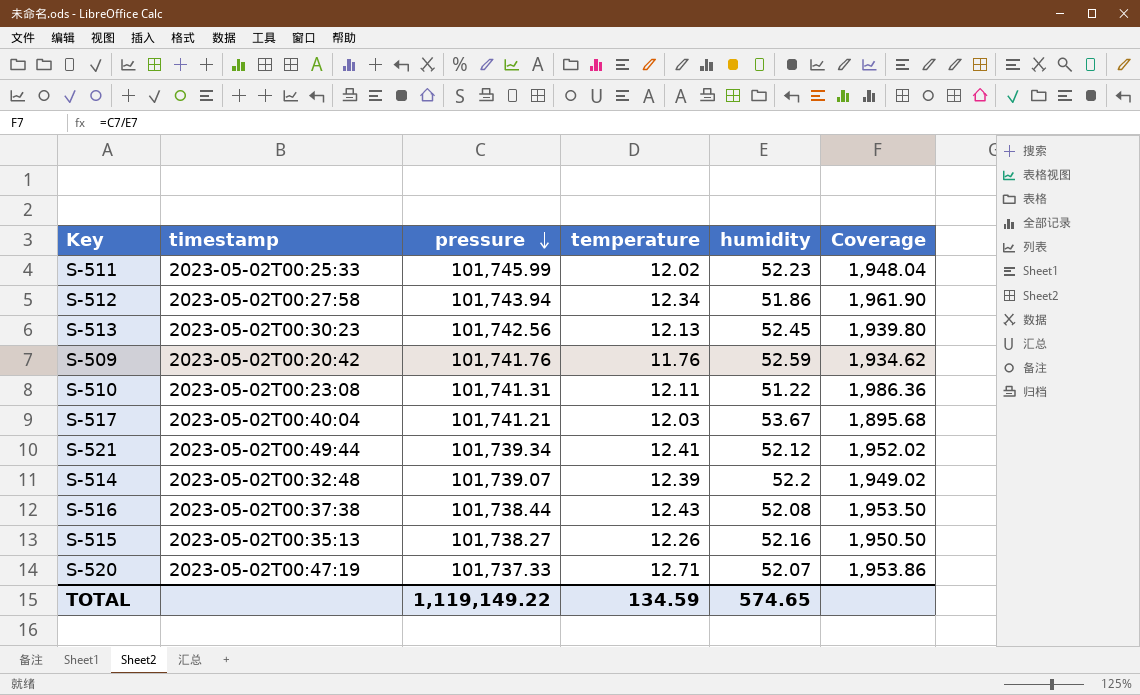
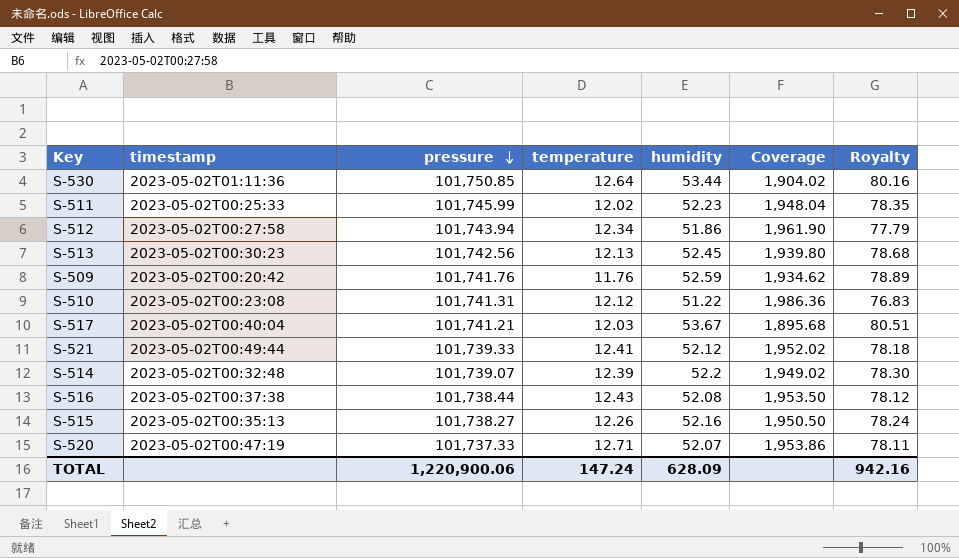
column Royalty | formula: none -> [humidity] * 1.5
row S-530: none -> 2023-05-02T01:11:36 | 101,750.85 | 12.64 | 53.44 | 1,904.02 | 80.16
S-510 | temperature: 12.11 -> 12.12
S-521 | pressure: 101,739.34 -> 101,739.33
TOTAL | pressure: 1,119,149.22 -> 1,220,900.06
TOTAL | temperature: 134.59 -> 147.24
TOTAL | humidity: 574.65 -> 628.09

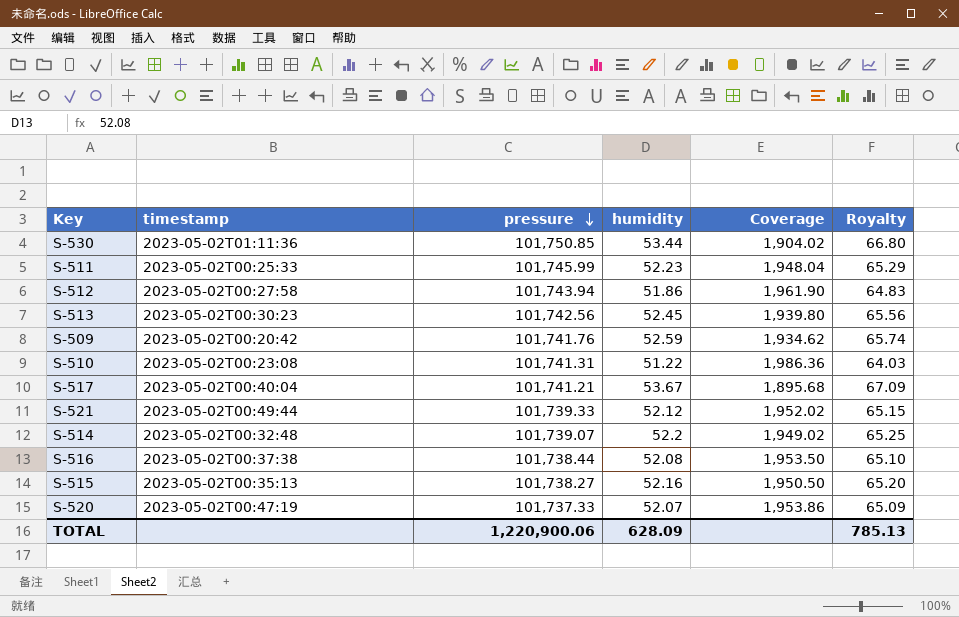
column temperature | position: 4 -> none
column Royalty | formula: [humidity] * 1.5 -> [humidity] * 1.25
TOTAL | Royalty: 942.16 -> 785.13

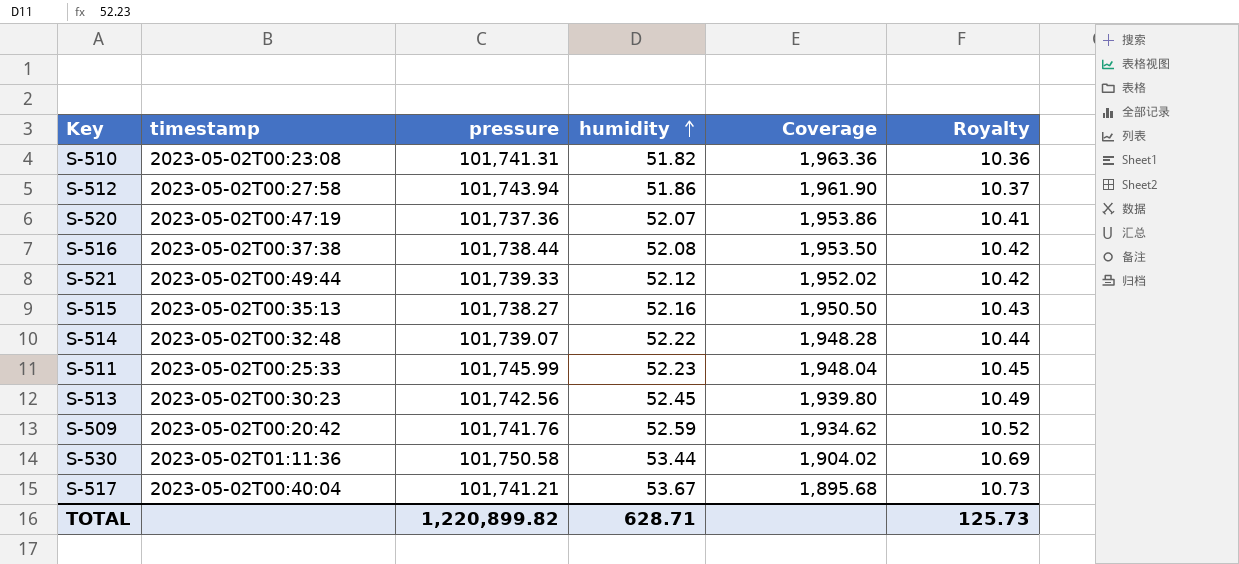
row order: pressure descending -> humidity ascending
column Royalty | formula: [humidity] * 1.25 -> [humidity] * 0.2
S-510 | humidity: 51.22 -> 51.82
S-510 | Coverage: 1,986.36 -> 1,963.36
S-520 | pressure: 101,737.33 -> 101,737.36
S-514 | humidity: 52.2 -> 52.22
S-514 | Coverage: 1,949.02 -> 1,948.28
S-530 | pressure: 101,750.85 -> 101,750.58
TOTAL | pressure: 1,220,900.06 -> 1,220,899.82
TOTAL | humidity: 628.09 -> 628.71
TOTAL | Royalty: 785.13 -> 125.73

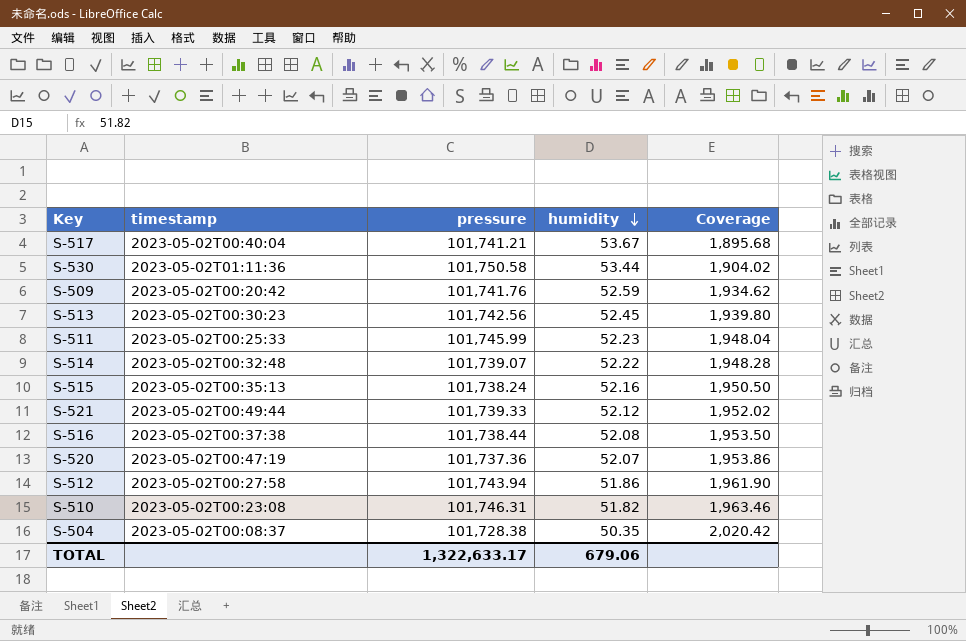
row order: humidity ascending -> humidity descending
column Royalty | formula: [humidity] * 0.2 -> none
S-515 | pressure: 101,738.27 -> 101,738.24
S-510 | pressure: 101,741.31 -> 101,746.31
S-510 | Coverage: 1,963.36 -> 1,963.46
row S-504: none -> 2023-05-02T00:08:37 | 101,728.38 | 50.35 | 2,020.42
TOTAL | pressure: 1,220,899.82 -> 1,322,633.17
TOTAL | humidity: 628.71 -> 679.06

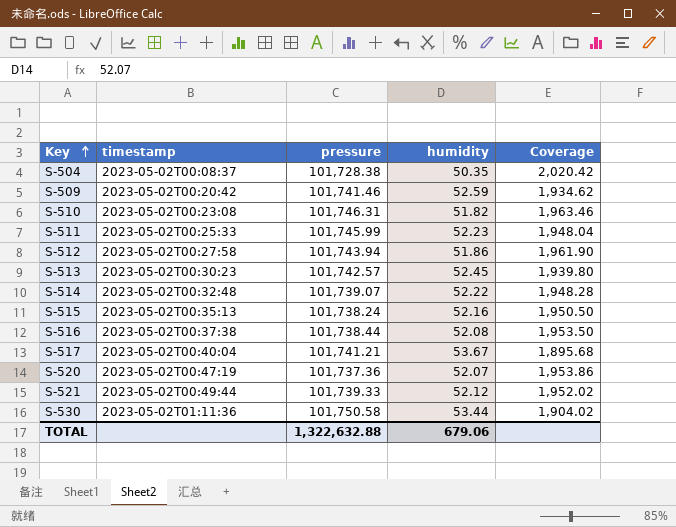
row order: humidity descending -> Key ascending
S-509 | pressure: 101,741.76 -> 101,741.46
S-513 | pressure: 101,742.56 -> 101,742.57
TOTAL | pressure: 1,322,633.17 -> 1,322,632.88

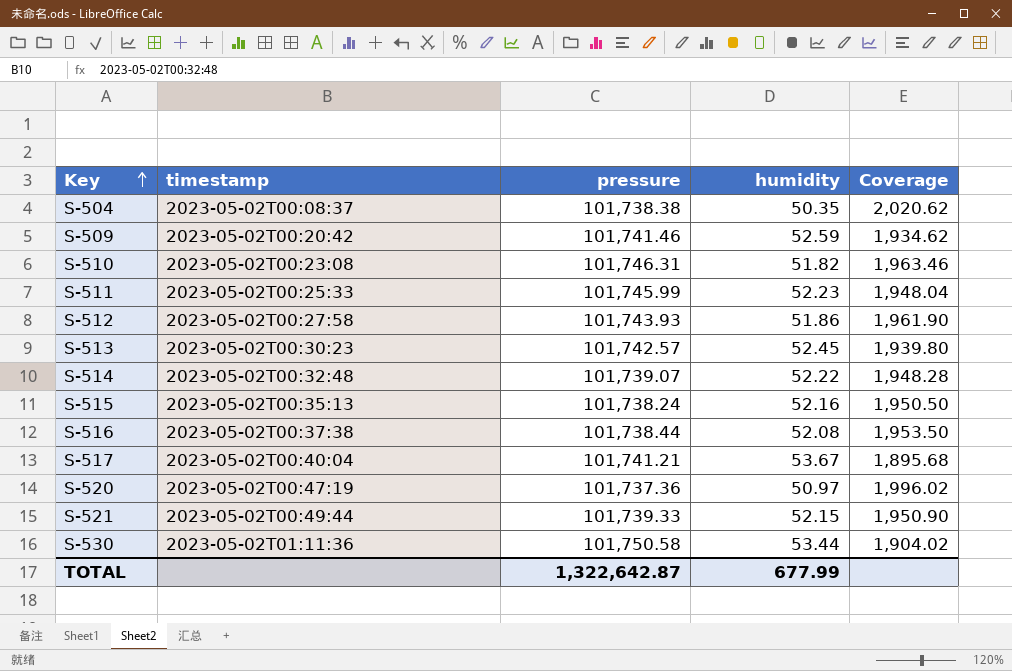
S-504 | pressure: 101,728.38 -> 101,738.38
S-504 | Coverage: 2,020.42 -> 2,020.62
S-512 | pressure: 101,743.94 -> 101,743.93
S-520 | humidity: 52.07 -> 50.97
S-520 | Coverage: 1,953.86 -> 1,996.02
S-521 | humidity: 52.12 -> 52.15
S-521 | Coverage: 1,952.02 -> 1,950.90
TOTAL | pressure: 1,322,632.88 -> 1,322,642.87
TOTAL | humidity: 679.06 -> 677.99

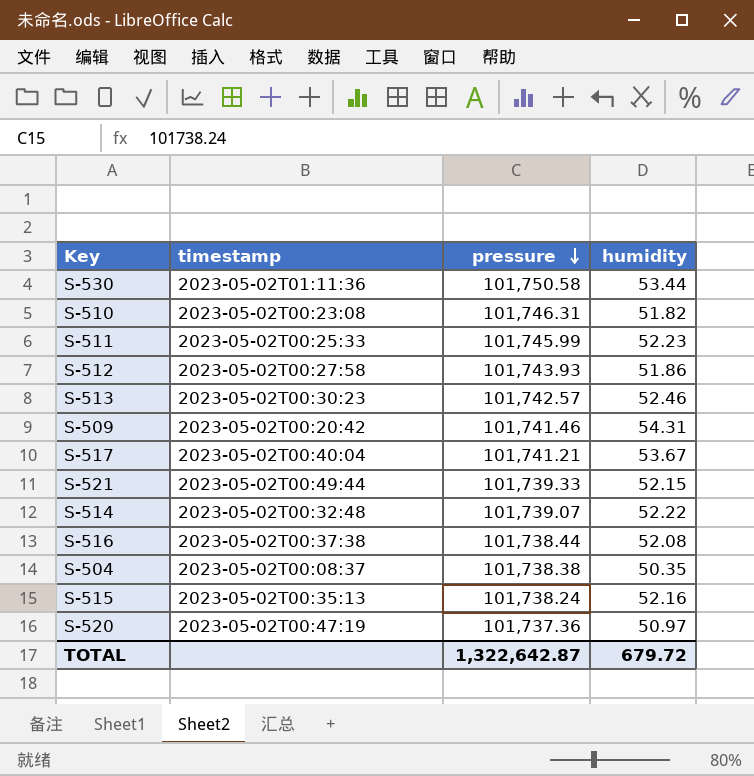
row order: Key ascending -> pressure descending
column Coverage | formula: [pressure] / [humidity] -> none
S-513 | humidity: 52.45 -> 52.46
S-509 | humidity: 52.59 -> 54.31
TOTAL | humidity: 677.99 -> 679.72

